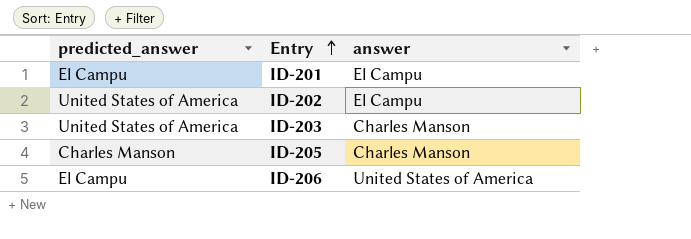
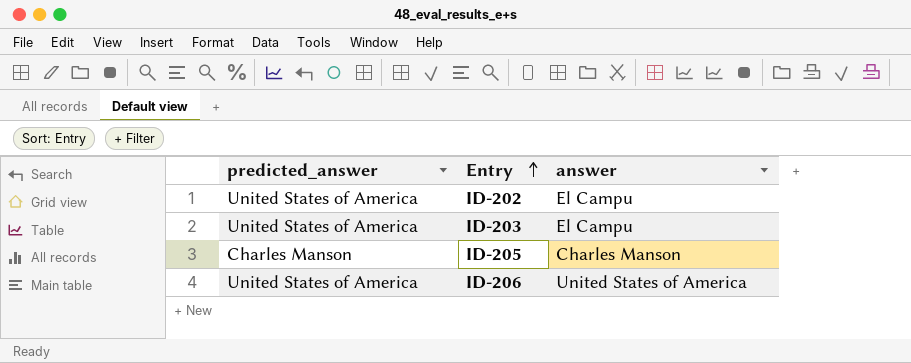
row ID-201: El Campu | El Campu -> none
ID-203 | answer: Charles Manson -> El Campu
ID-206 | predicted_answer: El Campu -> United States of America

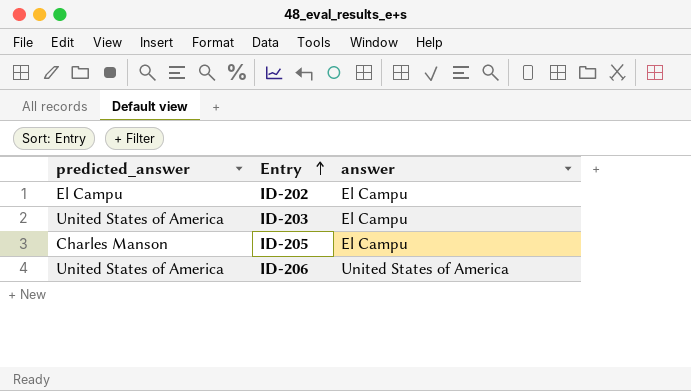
ID-202 | predicted_answer: United States of America -> El Campu
ID-205 | answer: Charles Manson -> El Campu

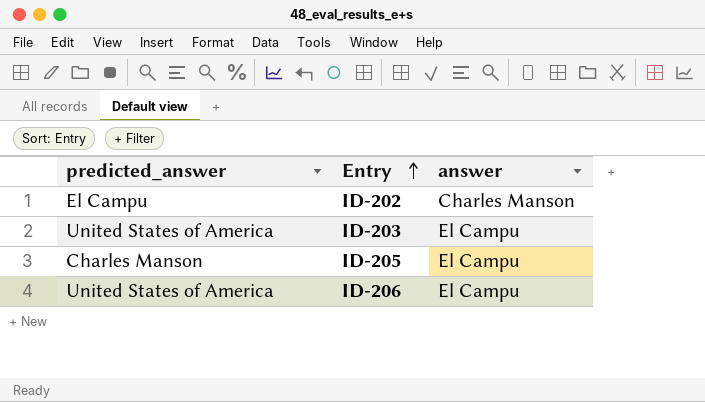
ID-202 | answer: El Campu -> Charles Manson
ID-206 | answer: United States of America -> El Campu

